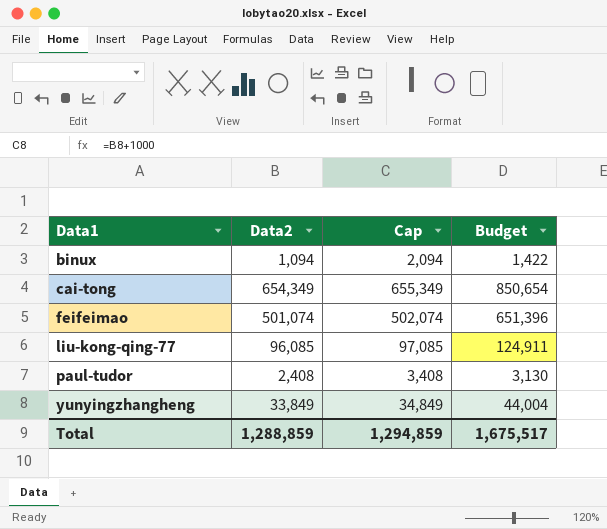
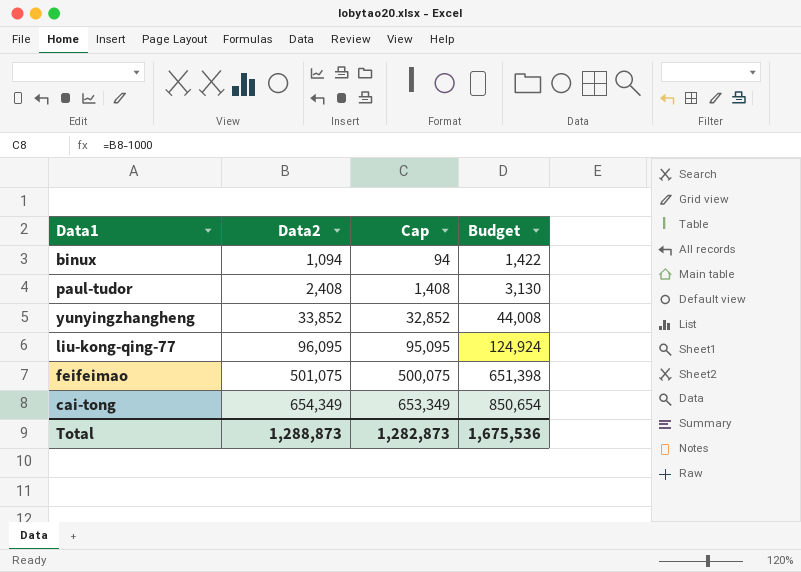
row order: Data1 ascending -> Data2 ascending
column Cap | formula: [Data2] + 1000 -> [Data2] - 1000
yunyingzhangheng | Data2: 33,849 -> 33,852
yunyingzhangheng | Budget: 44,004 -> 44,008
liu-kong-qing-77 | Data2: 96,085 -> 96,095
liu-kong-qing-77 | Budget: 124,911 -> 124,924
feifeimao | Data2: 501,074 -> 501,075
feifeimao | Budget: 651,396 -> 651,398
Total | Data2: 1,288,859 -> 1,288,873
Total | Cap: 1,294,859 -> 1,282,873
Total | Budget: 1,675,517 -> 1,675,536

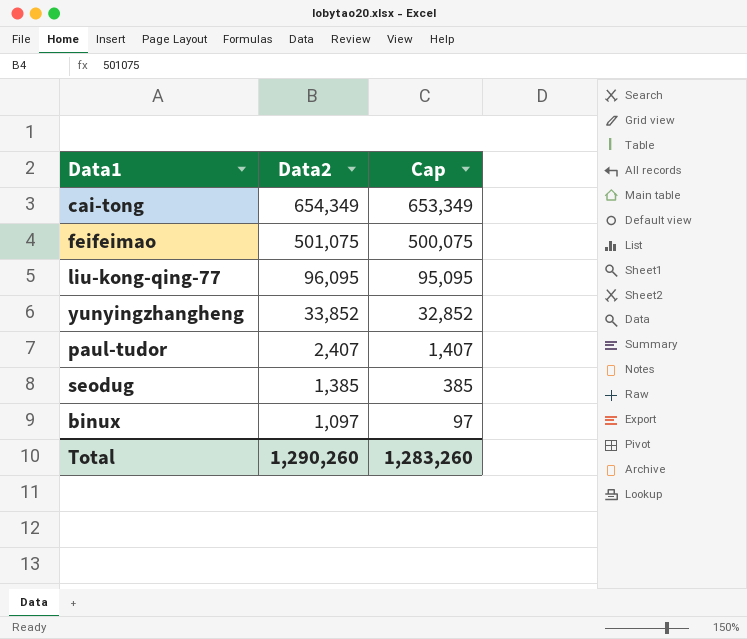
row order: Data2 ascending -> Data2 descending
column Budget | formula: [Data2] * 1.3 -> none
paul-tudor | Data2: 2,408 -> 2,407
paul-tudor | Cap: 1,408 -> 1,407
row seodug: none -> 1,385 | 385
binux | Data2: 1,094 -> 1,097
binux | Cap: 94 -> 97
Total | Data2: 1,288,873 -> 1,290,260
Total | Cap: 1,282,873 -> 1,283,260

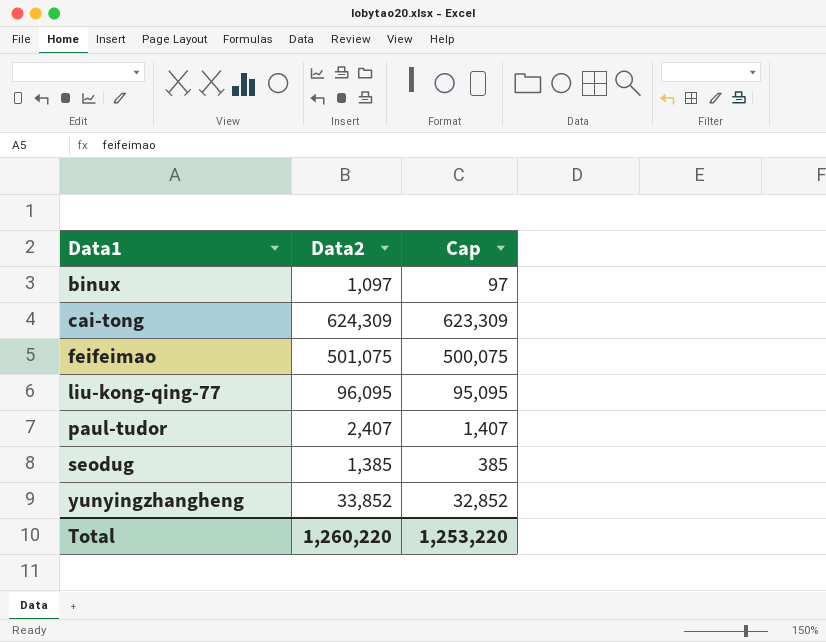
row order: Data2 descending -> Data1 ascending
cai-tong | Data2: 654,349 -> 624,309
cai-tong | Cap: 653,349 -> 623,309
Total | Data2: 1,290,260 -> 1,260,220
Total | Cap: 1,283,260 -> 1,253,220

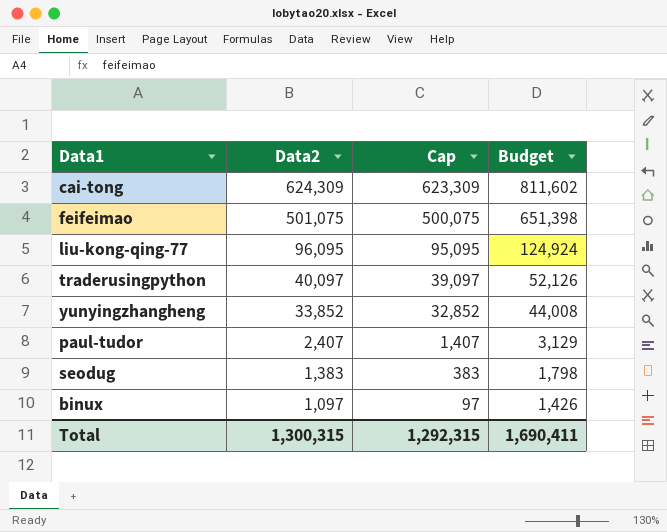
row order: Data1 ascending -> Data2 descending
column Budget | formula: none -> [Data2] * 1.3
row traderusingpython: none -> 40,097 | 39,097 | 52,126
seodug | Data2: 1,385 -> 1,383
seodug | Cap: 385 -> 383
Total | Data2: 1,260,220 -> 1,300,315
Total | Cap: 1,253,220 -> 1,292,315

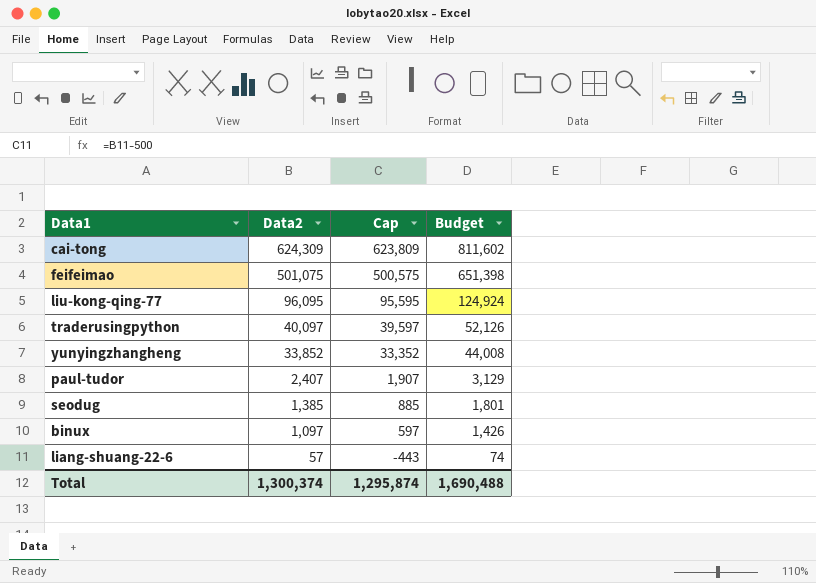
column Cap | formula: [Data2] - 1000 -> [Data2] - 500
seodug | Data2: 1,383 -> 1,385
seodug | Budget: 1,798 -> 1,801
row liang-shuang-22-6: none -> 57 | -443 | 74
Total | Data2: 1,300,315 -> 1,300,374
Total | Cap: 1,292,315 -> 1,295,874
Total | Budget: 1,690,411 -> 1,690,488

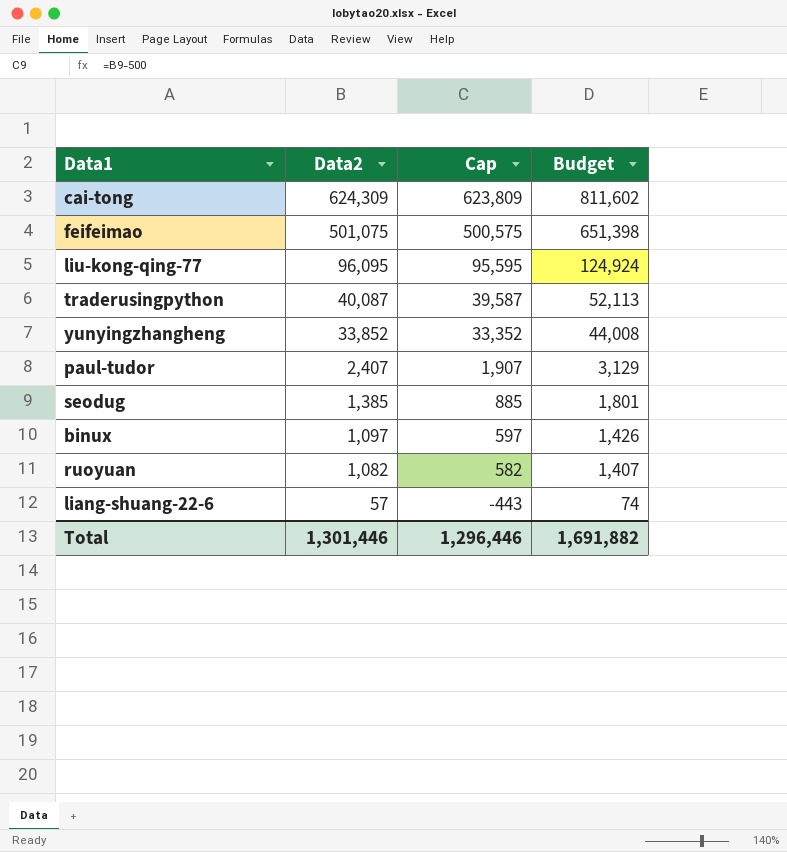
traderusingpython | Data2: 40,097 -> 40,087
traderusingpython | Cap: 39,597 -> 39,587
traderusingpython | Budget: 52,126 -> 52,113
row ruoyuan: none -> 1,082 | 582 | 1,407
Total | Data2: 1,300,374 -> 1,301,446
Total | Cap: 1,295,874 -> 1,296,446
Total | Budget: 1,690,488 -> 1,691,882

